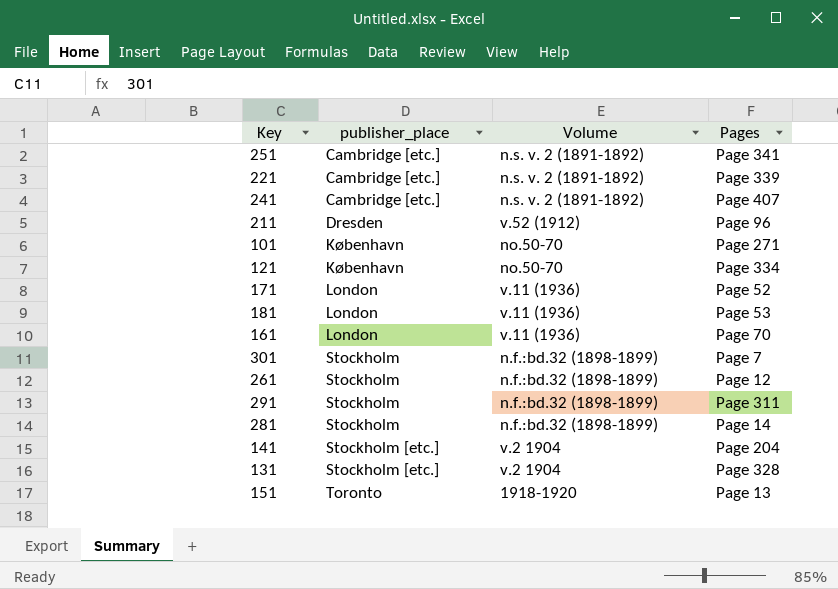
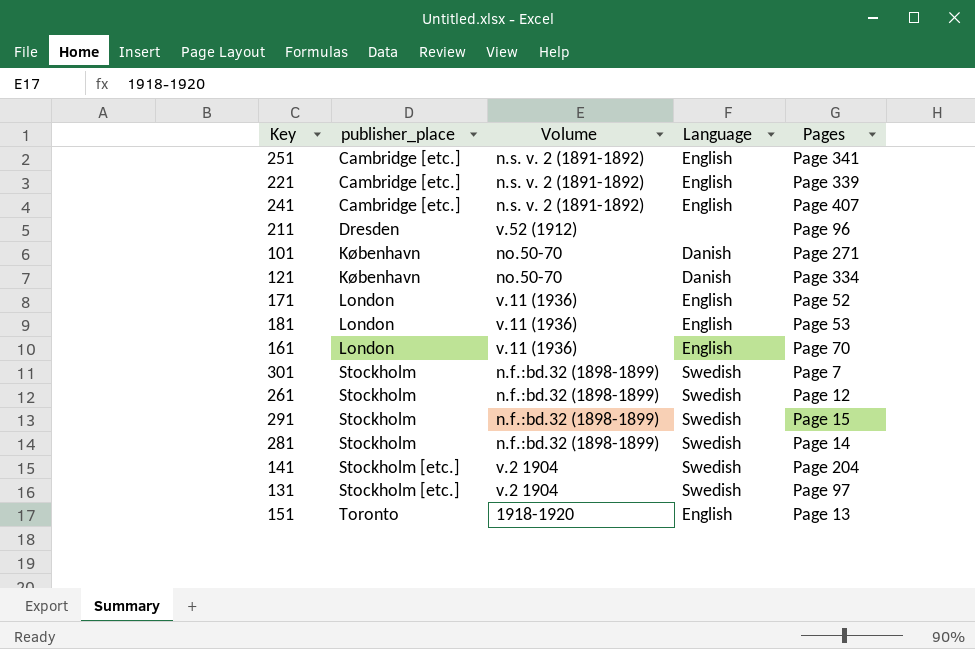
column Language | position: none -> 4
291 | Pages: Page 311 -> Page 15
131 | Pages: Page 328 -> Page 97

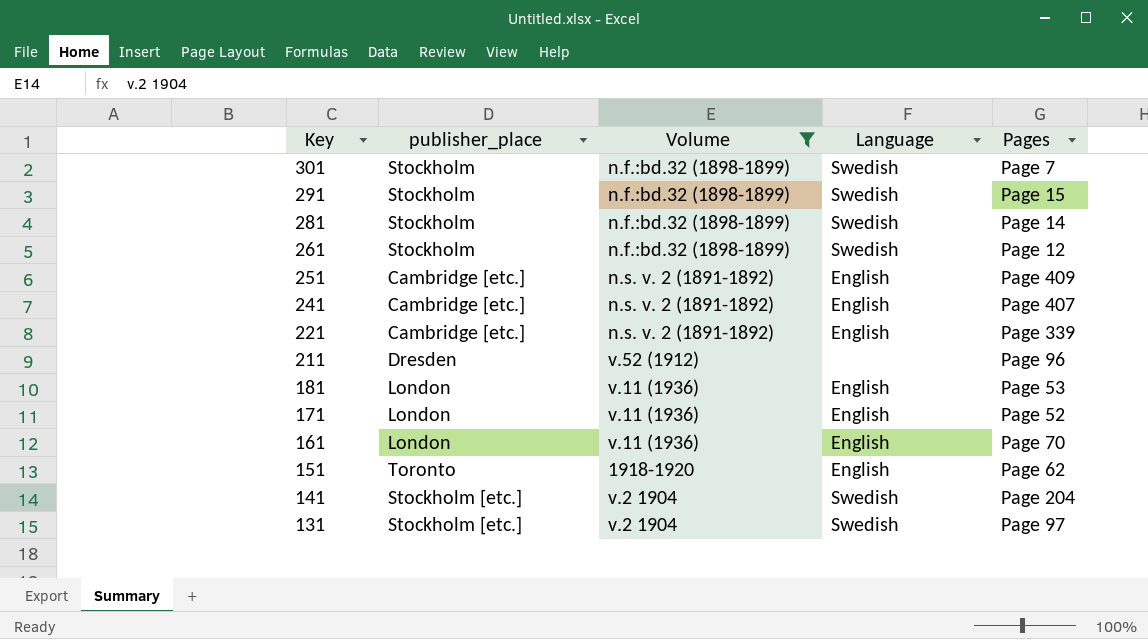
filter: none -> Volume != no.50-70
row order: publisher_place ascending -> Key descending
251 | Pages: Page 341 -> Page 409
151 | Pages: Page 13 -> Page 62

